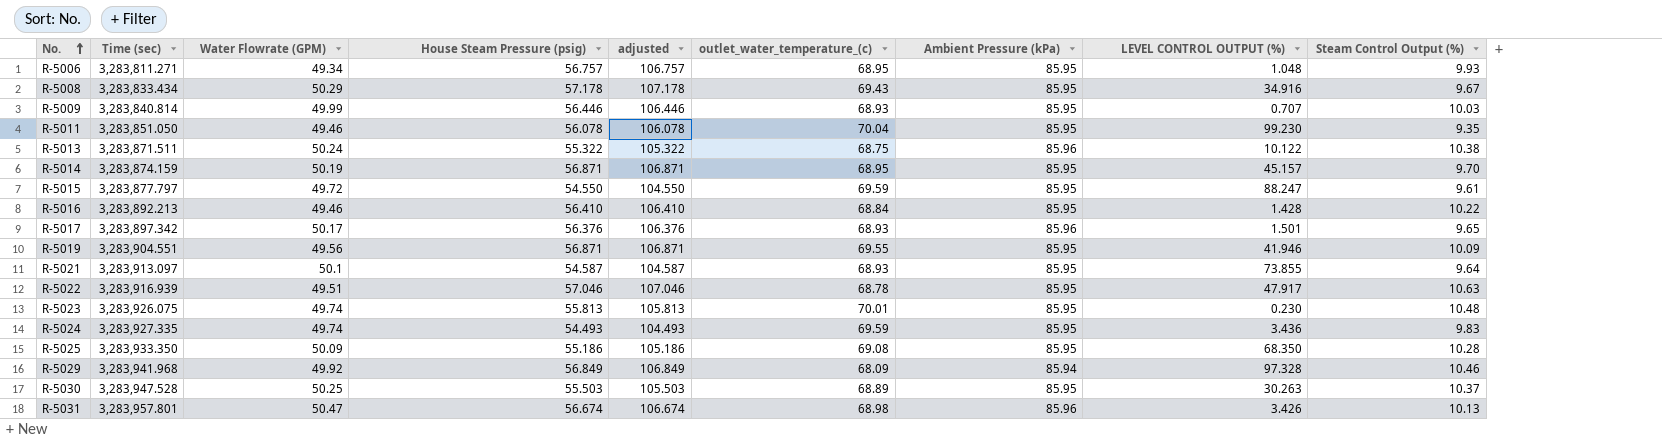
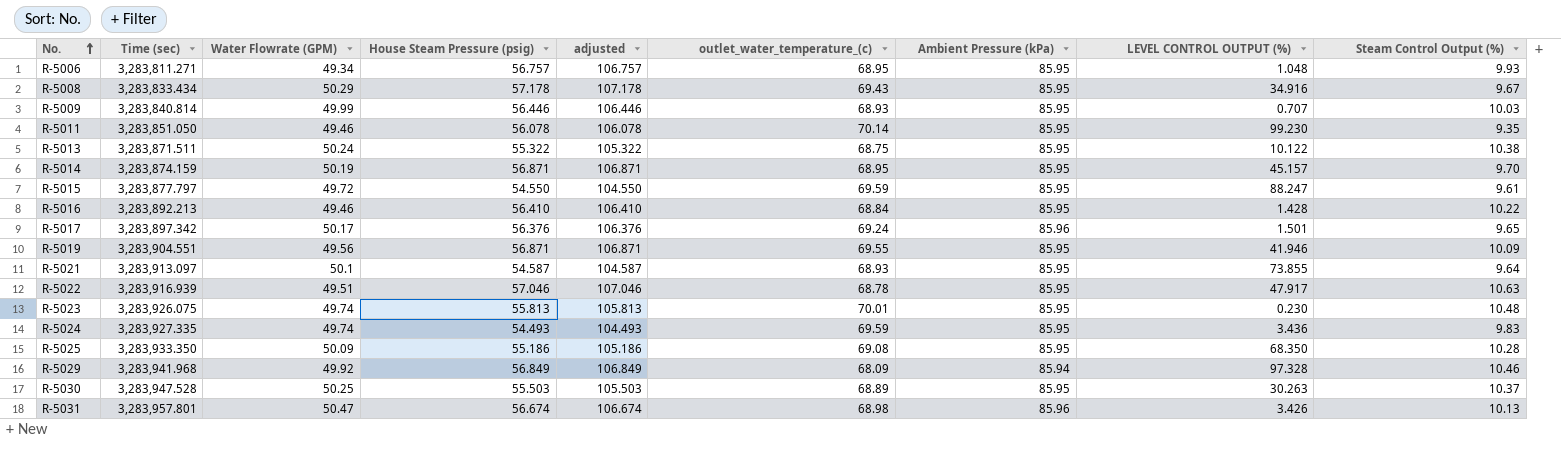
R-5011 | outlet_water_temperature_(c): 70.04 -> 70.14
R-5013 | Ambient Pressure (kPa): 85.96 -> 85.95
R-5017 | outlet_water_temperature_(c): 68.93 -> 69.24

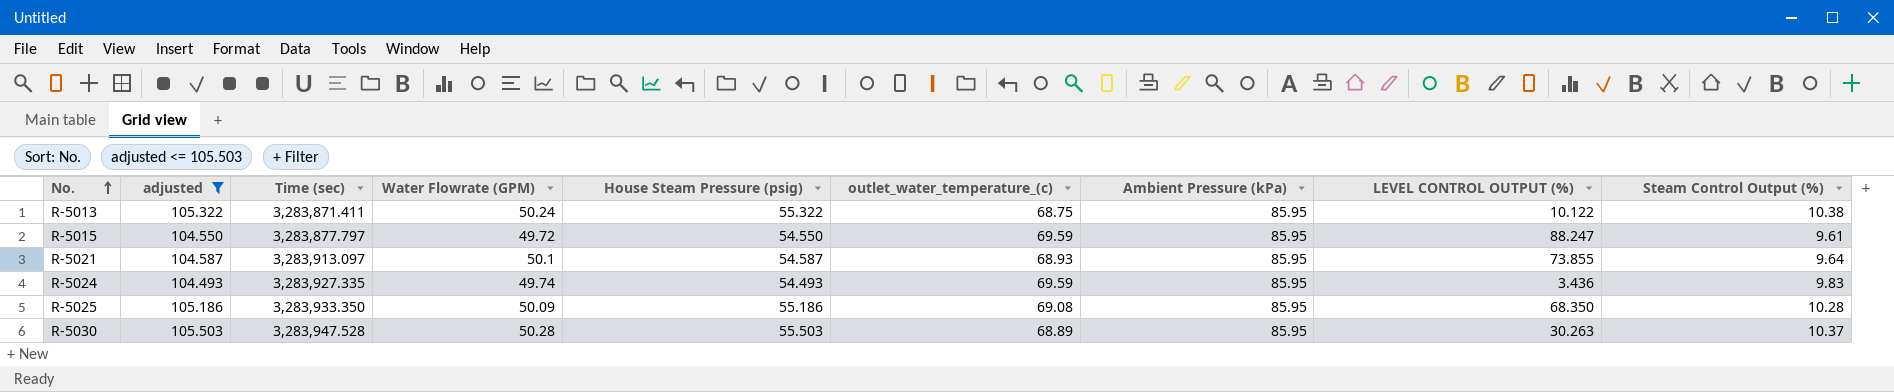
filter: none -> adjusted <= 105.503
column adjusted | position: 5 -> 2
R-5013 | Time (sec): 3,283,871.511 -> 3,283,871.411
R-5030 | Water Flowrate (GPM): 50.25 -> 50.28

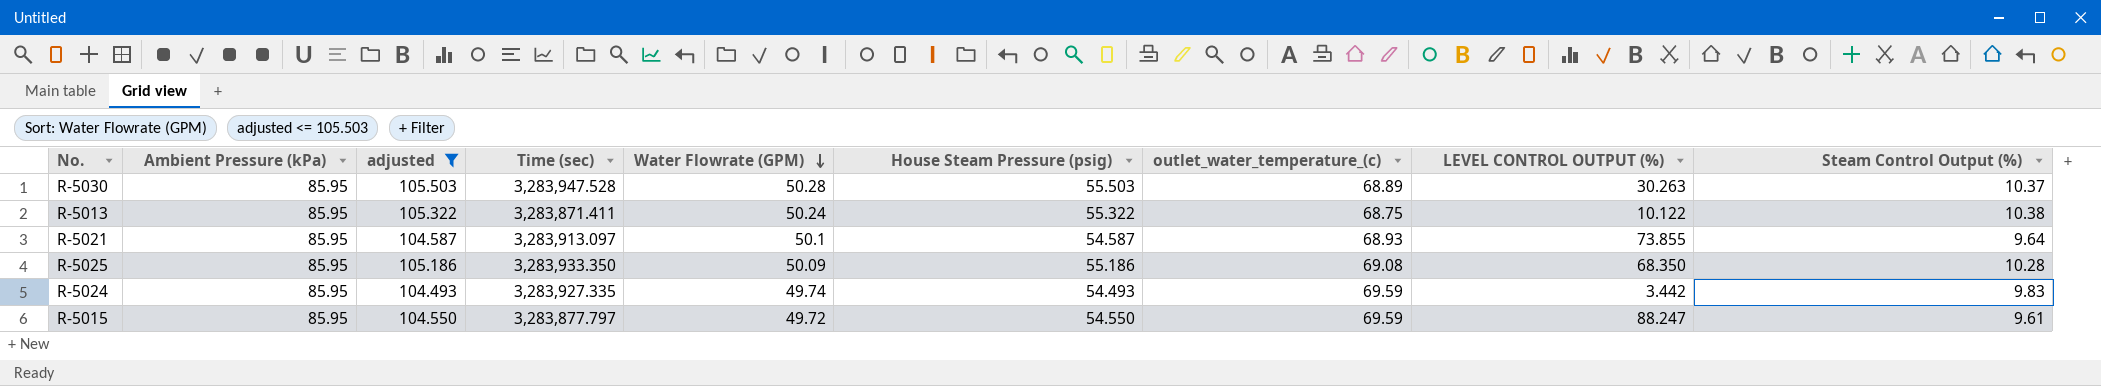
row order: No. ascending -> Water Flowrate (GPM) descending
column Ambient Pressure (kPa) | position: 7 -> 2
R-5024 | LEVEL CONTROL OUTPUT (%): 3.436 -> 3.442

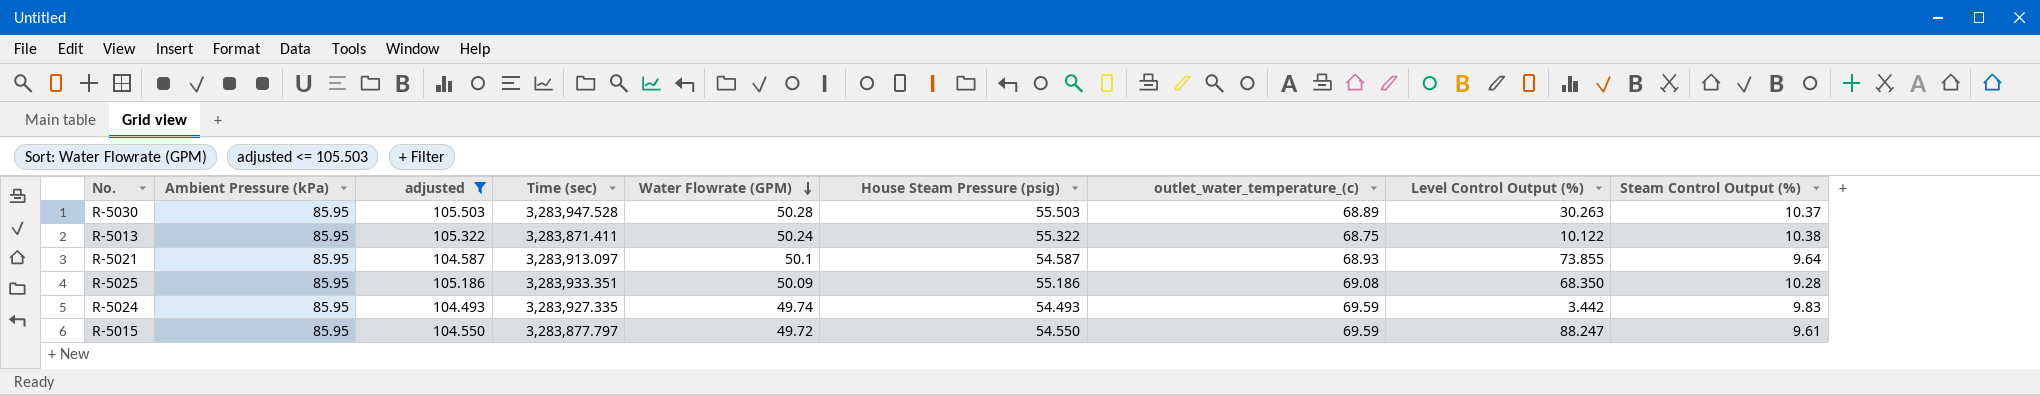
column name: LEVEL CONTROL OUTPUT (%) -> Level Control Output (%)
R-5025 | Time (sec): 3,283,933.350 -> 3,283,933.351

